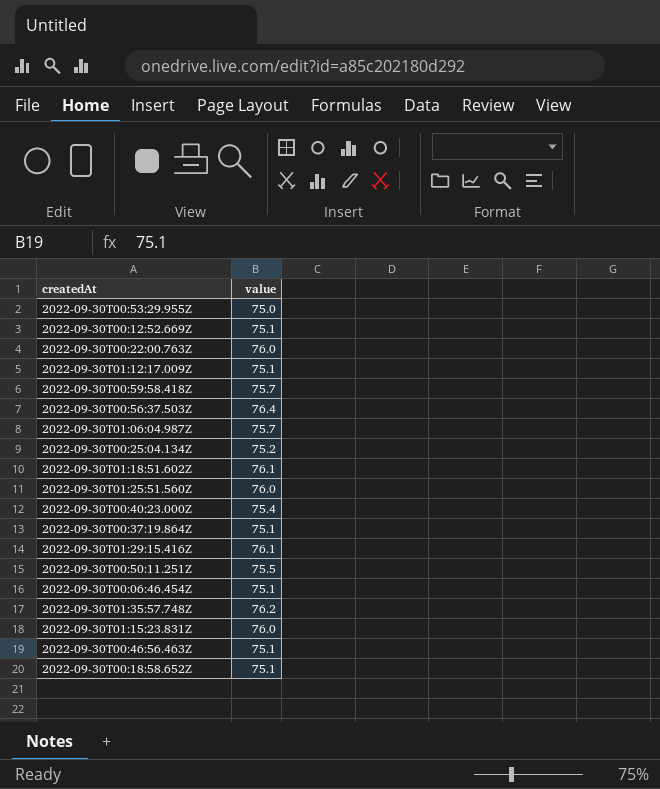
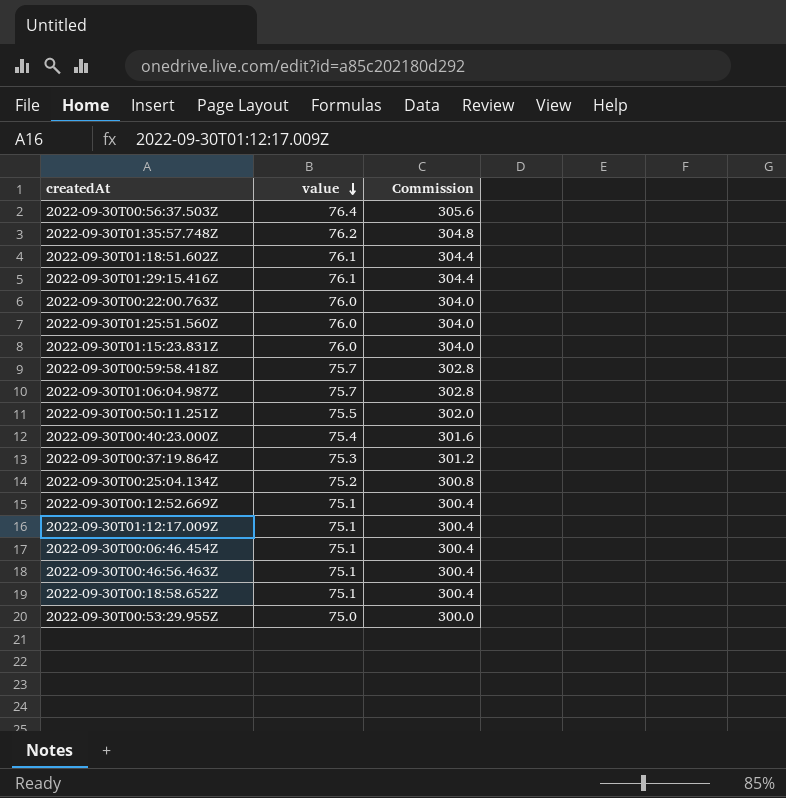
row order: none -> value descending
column Commission | formula: none -> [value] * 4
2022-09-30T00:37:19.864Z | value: 75.1 -> 75.3

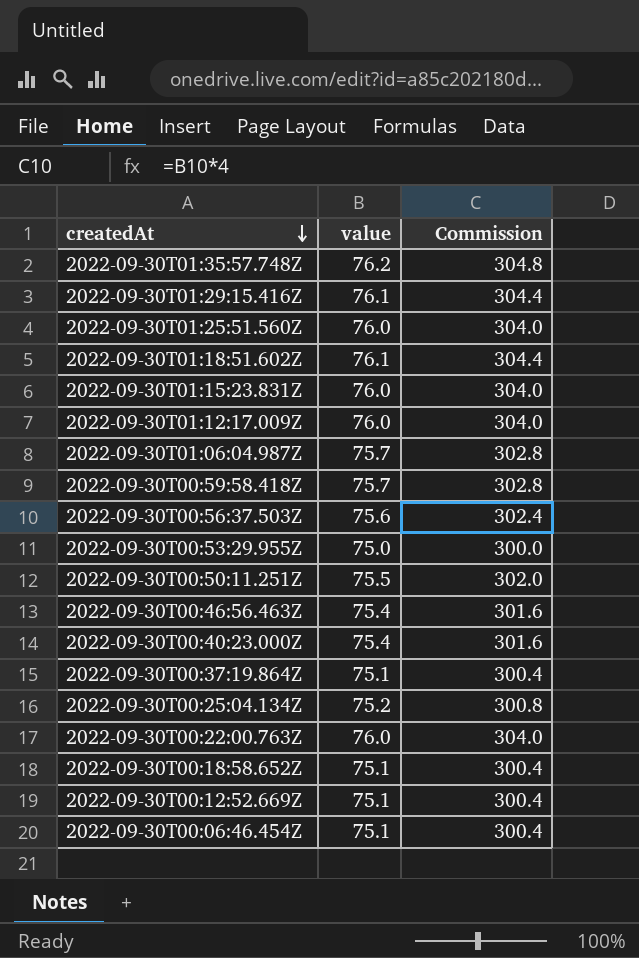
row order: value descending -> createdAt descending
2022-09-30T01:12:17.009Z | value: 75.1 -> 76.0
2022-09-30T01:12:17.009Z | Commission: 300.4 -> 304.0
2022-09-30T00:56:37.503Z | value: 76.4 -> 75.6
2022-09-30T00:56:37.503Z | Commission: 305.6 -> 302.4
2022-09-30T00:46:56.463Z | value: 75.1 -> 75.4
2022-09-30T00:46:56.463Z | Commission: 300.4 -> 301.6
2022-09-30T00:37:19.864Z | value: 75.3 -> 75.1
2022-09-30T00:37:19.864Z | Commission: 301.2 -> 300.4

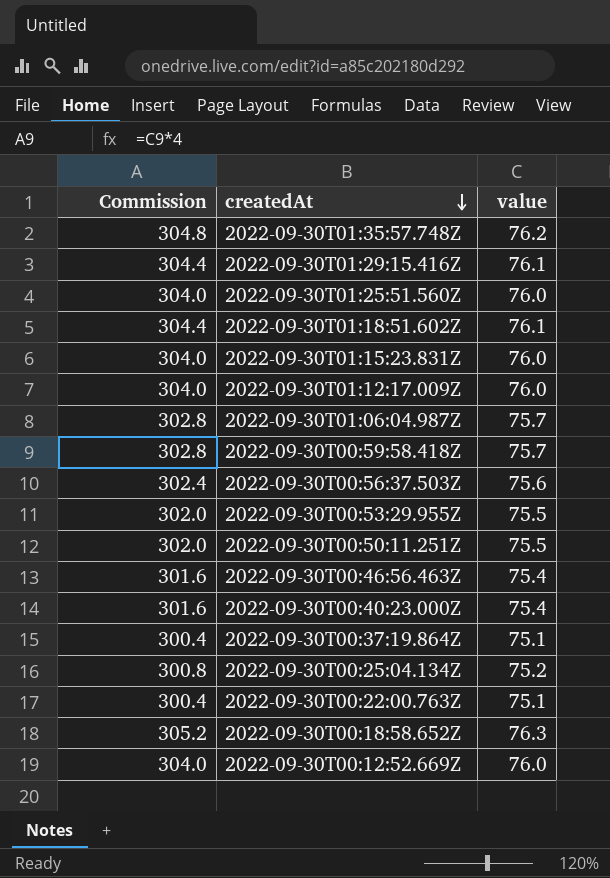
column Commission | position: 3 -> 1
row 2022-09-30T00:06:46.454Z: 75.1 | 300.4 -> none
2022-09-30T00:53:29.955Z | Commission: 300.0 -> 302.0
2022-09-30T00:53:29.955Z | value: 75.0 -> 75.5
2022-09-30T00:22:00.763Z | Commission: 304.0 -> 300.4
2022-09-30T00:22:00.763Z | value: 76.0 -> 75.1
2022-09-30T00:18:58.652Z | Commission: 300.4 -> 305.2
2022-09-30T00:18:58.652Z | value: 75.1 -> 76.3
2022-09-30T00:12:52.669Z | Commission: 300.4 -> 304.0
2022-09-30T00:12:52.669Z | value: 75.1 -> 76.0

